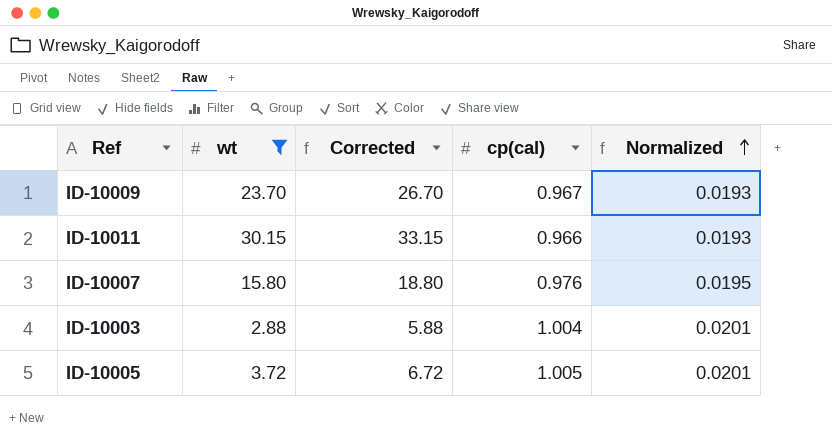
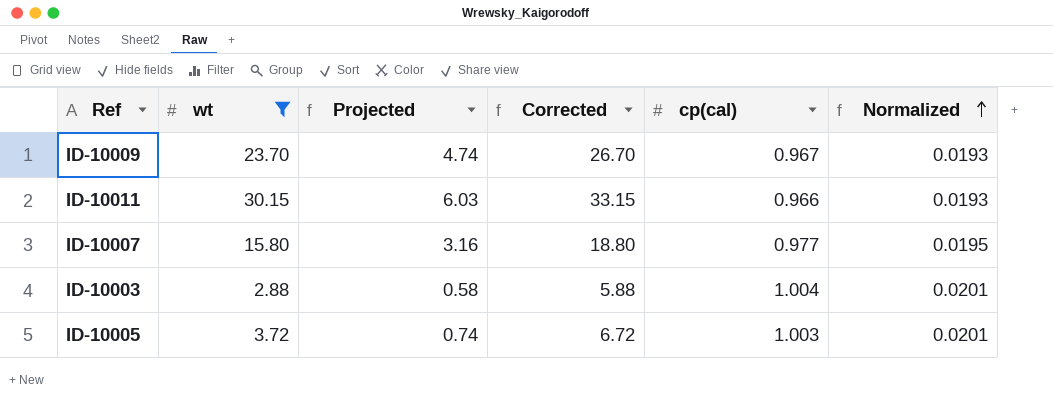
column Projected | formula: none -> [wt] * 0.2
ID-10007 | cp(cal): 0.976 -> 0.977
ID-10005 | cp(cal): 1.005 -> 1.003

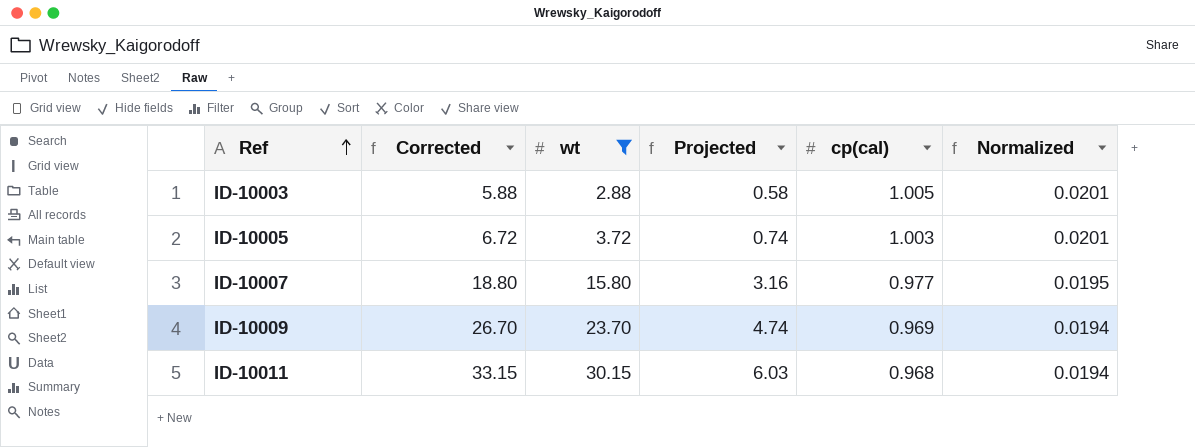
row order: Normalized ascending -> Ref ascending
column Corrected | position: 4 -> 2
ID-10003 | cp(cal): 1.004 -> 1.005
ID-10009 | cp(cal): 0.967 -> 0.969
ID-10009 | Normalized: 0.0193 -> 0.0194
ID-10011 | cp(cal): 0.966 -> 0.968
ID-10011 | Normalized: 0.0193 -> 0.0194

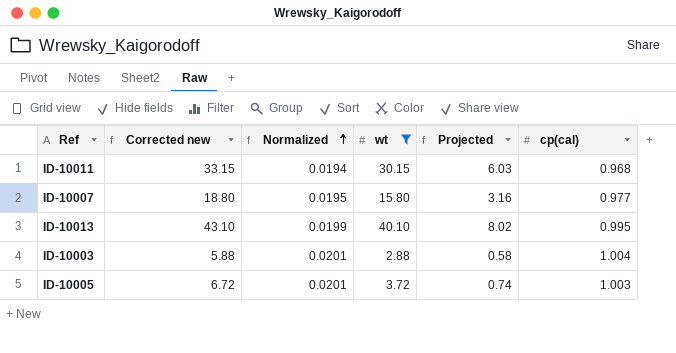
row order: Ref ascending -> Normalized ascending
column name: Corrected -> Corrected new
column Normalized | position: 6 -> 3
row ID-10009: 26.70 | 23.70 | 4.74 | 0.969 | 0.0194 -> none
row ID-10013: none -> 43.10 | 0.0199 | 40.10 | 8.02 | 0.995
ID-10003 | cp(cal): 1.005 -> 1.004

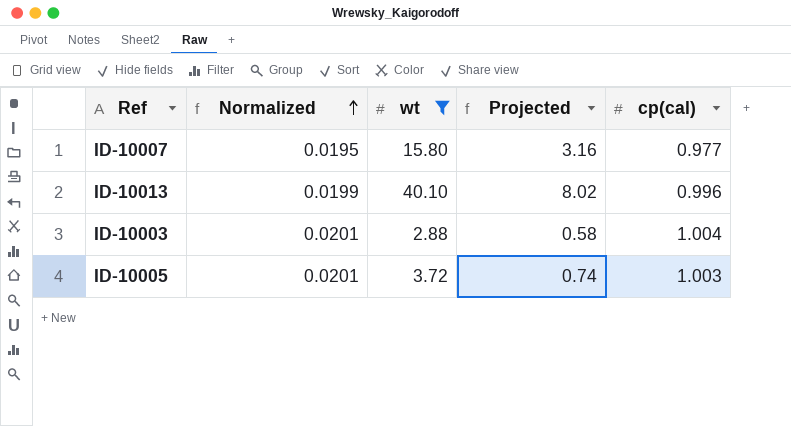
column Corrected new | formula: [wt] + 3 -> none
row ID-10011: 33.15 | 0.0194 | 30.15 | 6.03 | 0.968 -> none
ID-10013 | cp(cal): 0.995 -> 0.996

